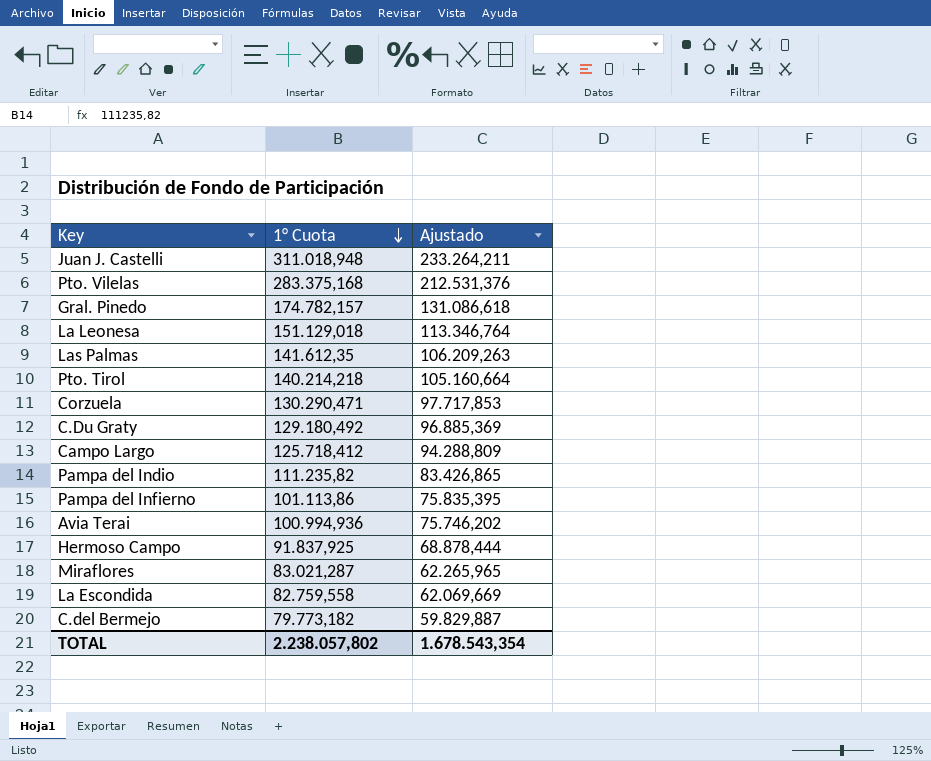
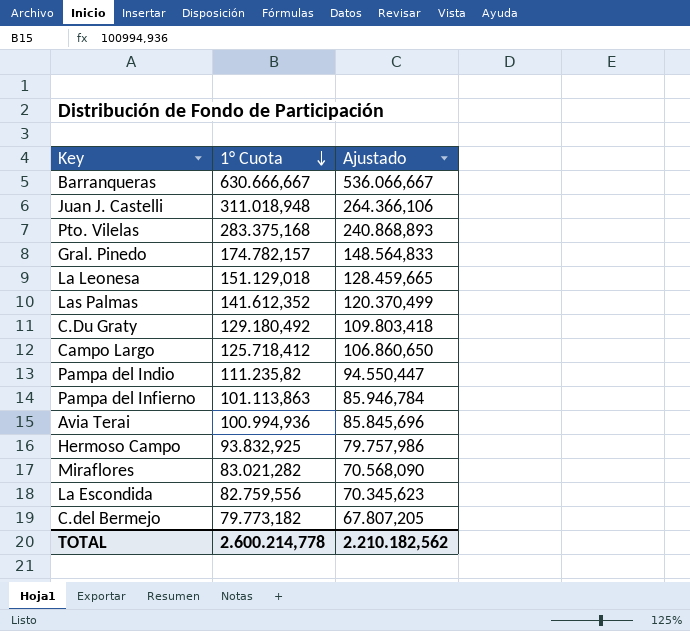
column Ajustado | formula: [1° Cuota] * 0,75 -> [1° Cuota] * 0,85
row Pto. Tirol: 140.214,218 | 105.160,664 -> none
row Corzuela: 130.290,471 | 97.717,853 -> none
row Barranqueras: none -> 630.666,667 | 536.066,667
Las Palmas | 1° Cuota: 141.612,35 -> 141.612,352
Pampa del Infierno | 1° Cuota: 101.113,86 -> 101.113,863
Hermoso Campo | 1° Cuota: 91.837,925 -> 93.832,925
Miraflores | 1° Cuota: 83.021,287 -> 83.021,282
La Escondida | 1° Cuota: 82.759,558 -> 82.759,556
TOTAL | 1° Cuota: 2.238.057,802 -> 2.600.214,778
TOTAL | Ajustado: 1.678.543,354 -> 2.210.182,562

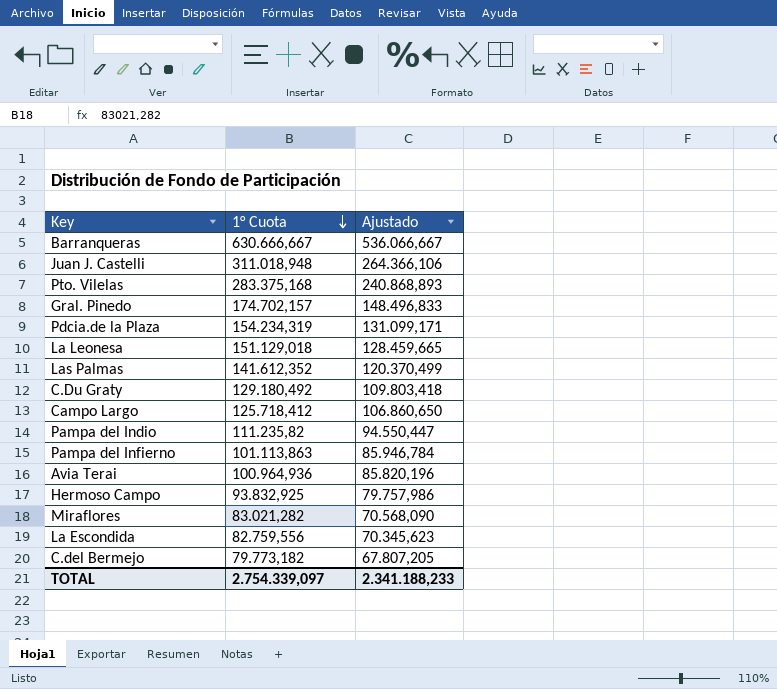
Gral. Pinedo | 1° Cuota: 174.782,157 -> 174.702,157
Gral. Pinedo | Ajustado: 148.564,833 -> 148.496,833
row Pdcia.de la Plaza: none -> 154.234,319 | 131.099,171
Avia Terai | 1° Cuota: 100.994,936 -> 100.964,936
Avia Terai | Ajustado: 85.845,696 -> 85.820,196
TOTAL | 1° Cuota: 2.600.214,778 -> 2.754.339,097
TOTAL | Ajustado: 2.210.182,562 -> 2.341.188,233

